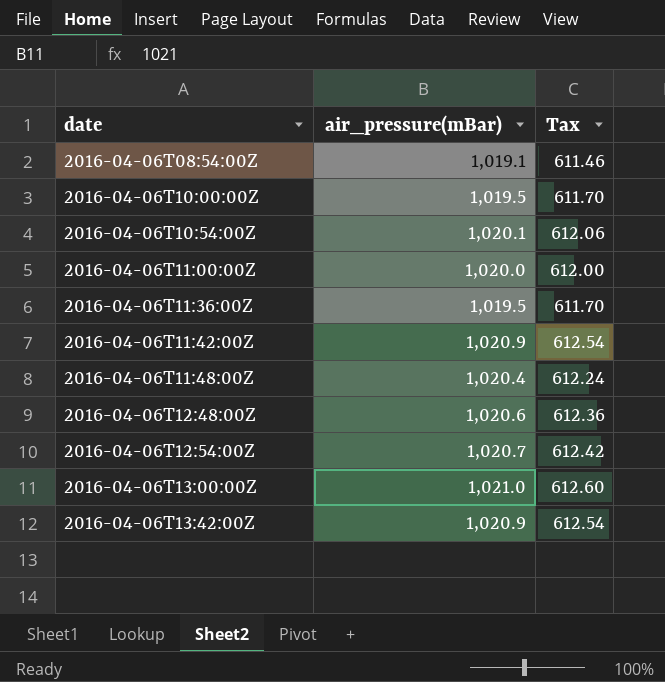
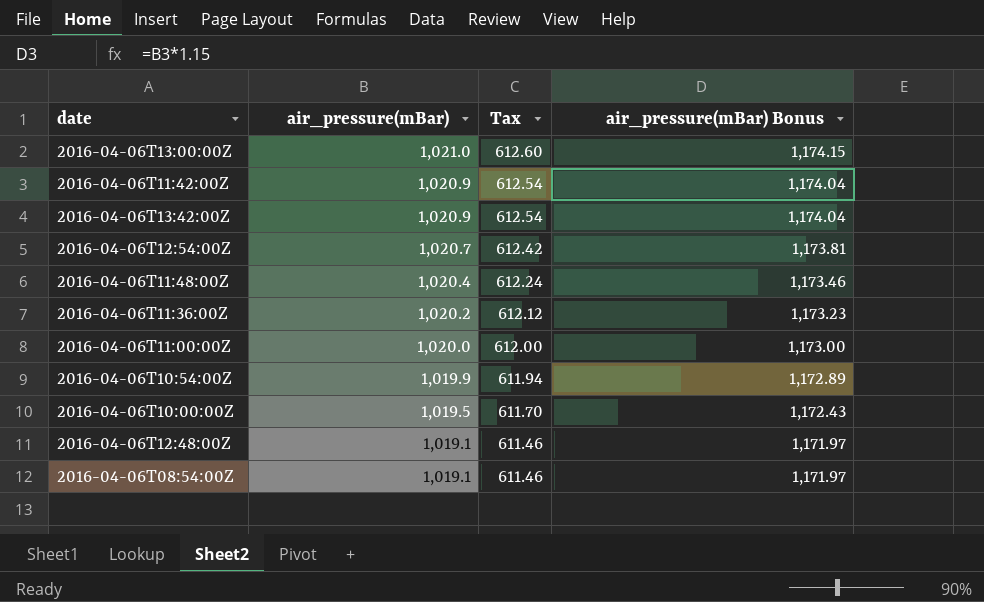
row order: date ascending -> air_pressure(mBar) descending
column air_pressure(mBar) Bonus | formula: none -> [air_pressure(mBar)] * 1.15
2016-04-06T11:36:00Z | air_pressure(mBar): 1,019.5 -> 1,020.2
2016-04-06T11:36:00Z | Tax: 611.70 -> 612.12
2016-04-06T10:54:00Z | air_pressure(mBar): 1,020.1 -> 1,019.9
2016-04-06T10:54:00Z | Tax: 612.06 -> 611.94
2016-04-06T12:48:00Z | air_pressure(mBar): 1,020.6 -> 1,019.1
2016-04-06T12:48:00Z | Tax: 612.36 -> 611.46

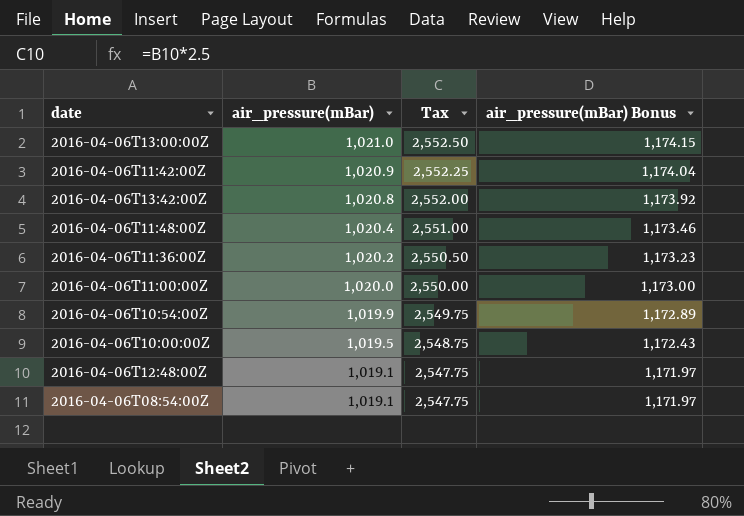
column Tax | formula: [air_pressure(mBar)] * 0.6 -> [air_pressure(mBar)] * 2.5
row 2016-04-06T12:54:00Z: 1,020.7 | 612.42 | 1,173.81 -> none
2016-04-06T13:42:00Z | air_pressure(mBar): 1,020.9 -> 1,020.8
2016-04-06T13:42:00Z | air_pressure(mBar) Bonus: 1,174.04 -> 1,173.92

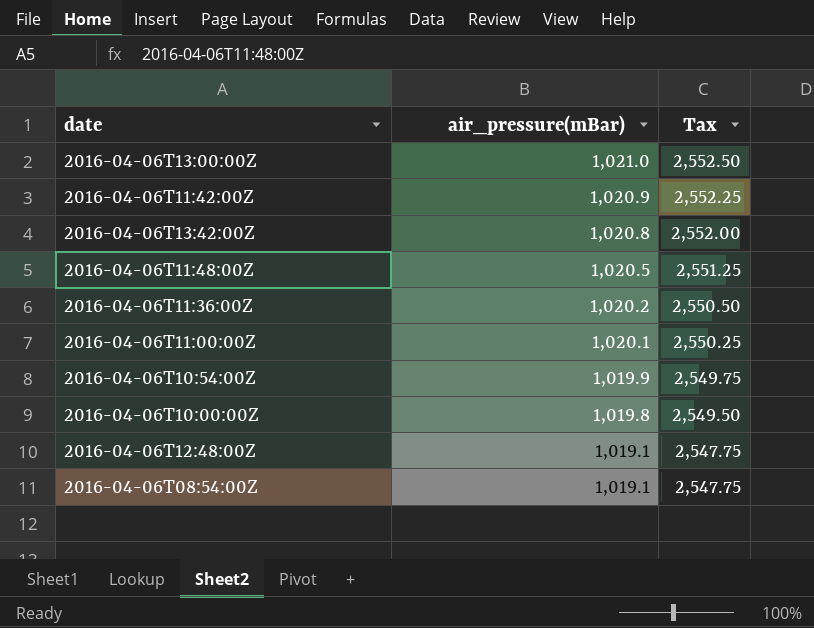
column air_pressure(mBar) Bonus | formula: [air_pressure(mBar)] * 1.15 -> none
2016-04-06T11:48:00Z | air_pressure(mBar): 1,020.4 -> 1,020.5
2016-04-06T11:48:00Z | Tax: 2,551.00 -> 2,551.25
2016-04-06T11:00:00Z | air_pressure(mBar): 1,020.0 -> 1,020.1
2016-04-06T11:00:00Z | Tax: 2,550.00 -> 2,550.25
2016-04-06T10:00:00Z | air_pressure(mBar): 1,019.5 -> 1,019.8
2016-04-06T10:00:00Z | Tax: 2,548.75 -> 2,549.50

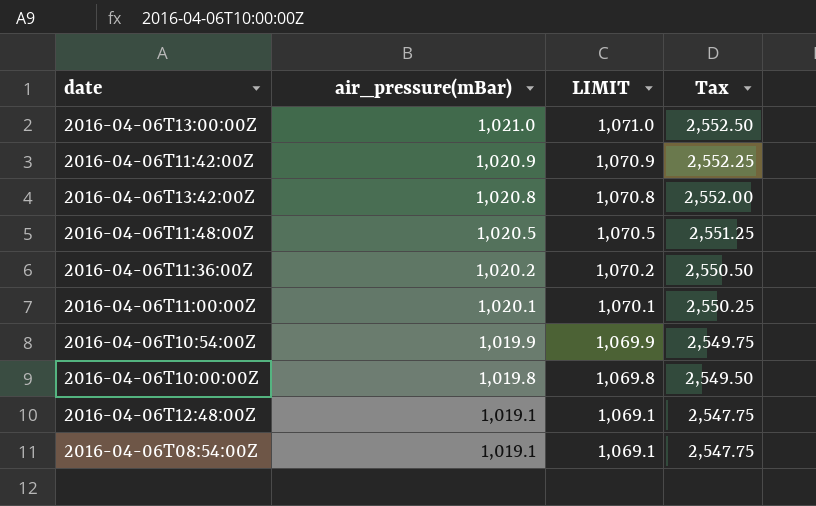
column LIMIT | formula: none -> [air_pressure(mBar)] + 50

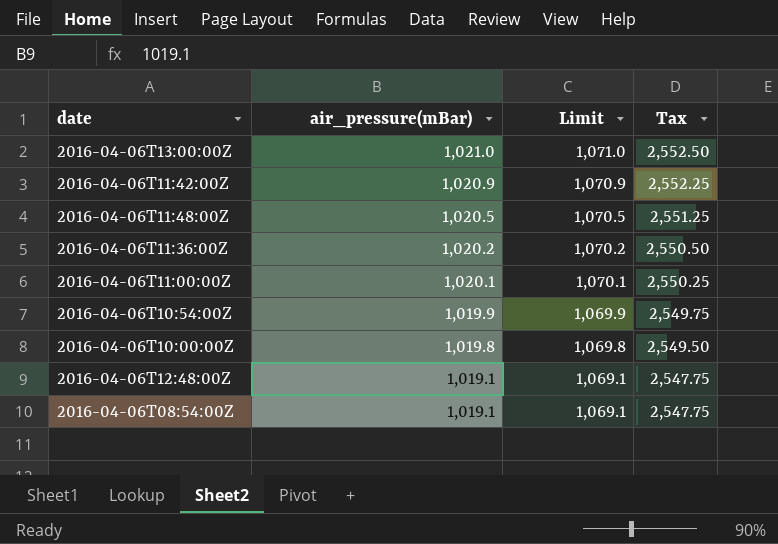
column name: LIMIT -> Limit
row 2016-04-06T13:42:00Z: 1,020.8 | 1,070.8 | 2,552.00 -> none

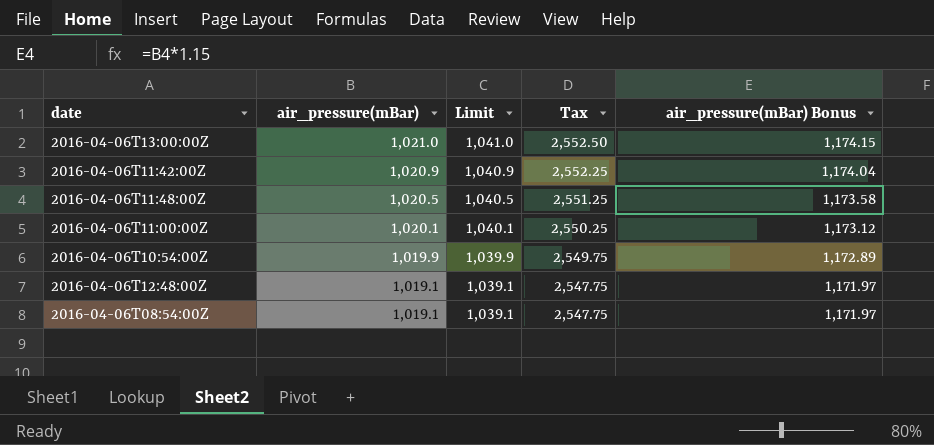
column Limit | formula: [air_pressure(mBar)] + 50 -> [air_pressure(mBar)] + 20
column air_pressure(mBar) Bonus | formula: none -> [air_pressure(mBar)] * 1.15
row 2016-04-06T11:36:00Z: 1,020.2 | 1,070.2 | 2,550.50 -> none
row 2016-04-06T10:00:00Z: 1,019.8 | 1,069.8 | 2,549.50 -> none

